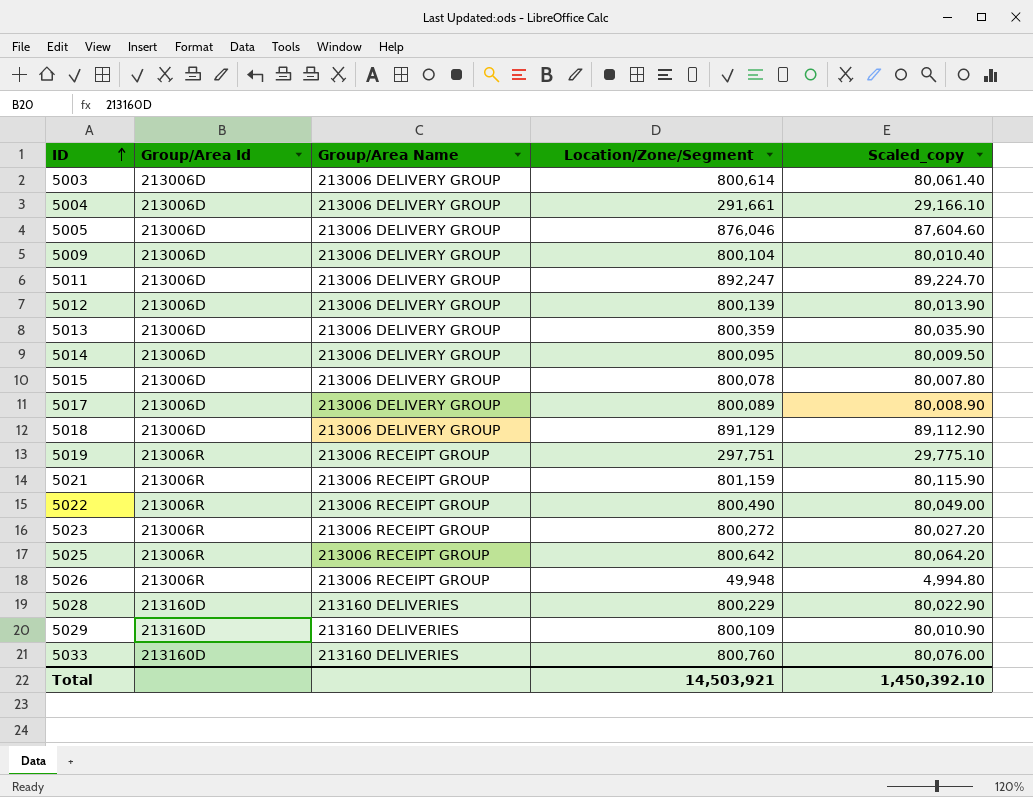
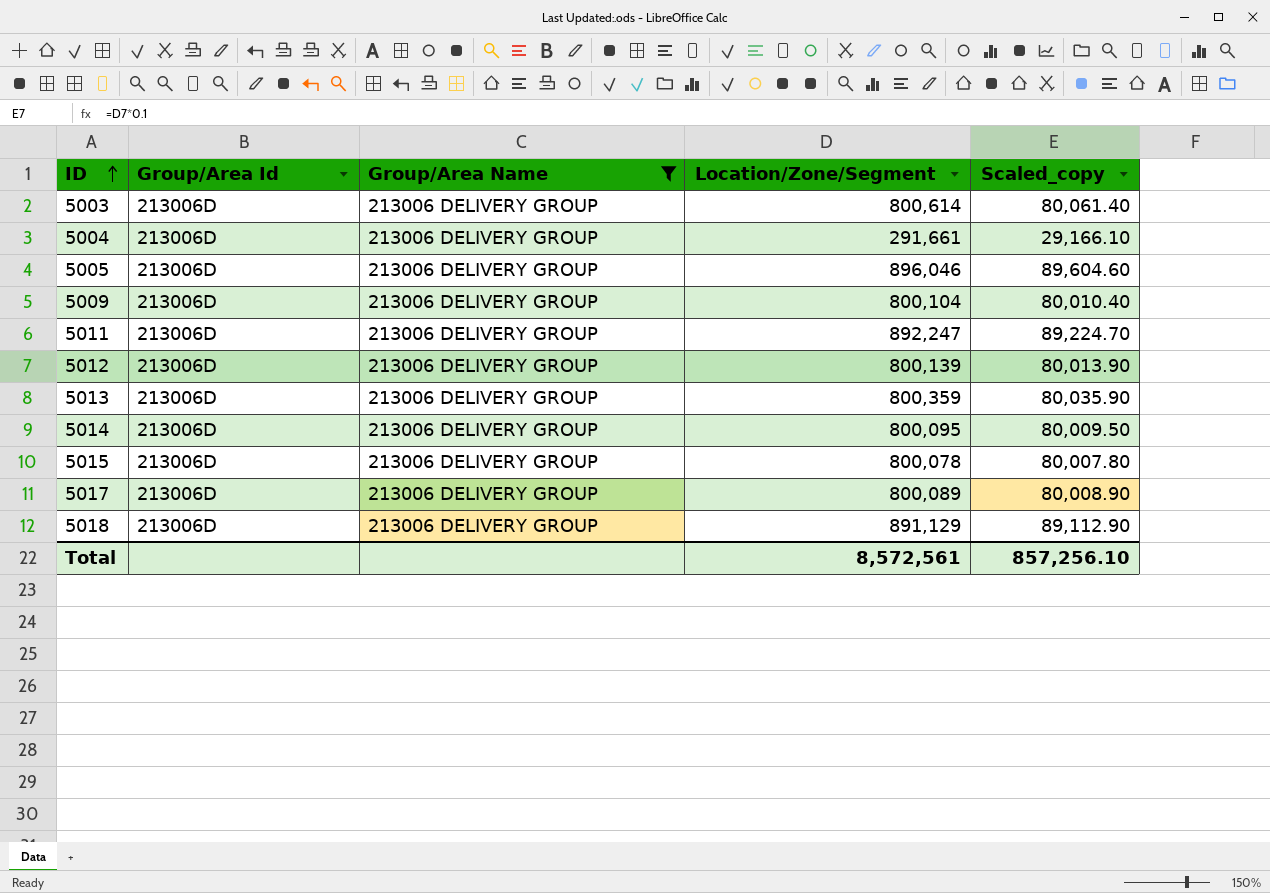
filter: none -> Group/Area Name = 213006 DELIVERY GROUP
5005 | Location/Zone/Segment: 876,046 -> 896,046
5005 | Scaled_copy: 87,604.60 -> 89,604.60
Total | Location/Zone/Segment: 14,503,921 -> 8,572,561
Total | Scaled_copy: 1,450,392.10 -> 857,256.10

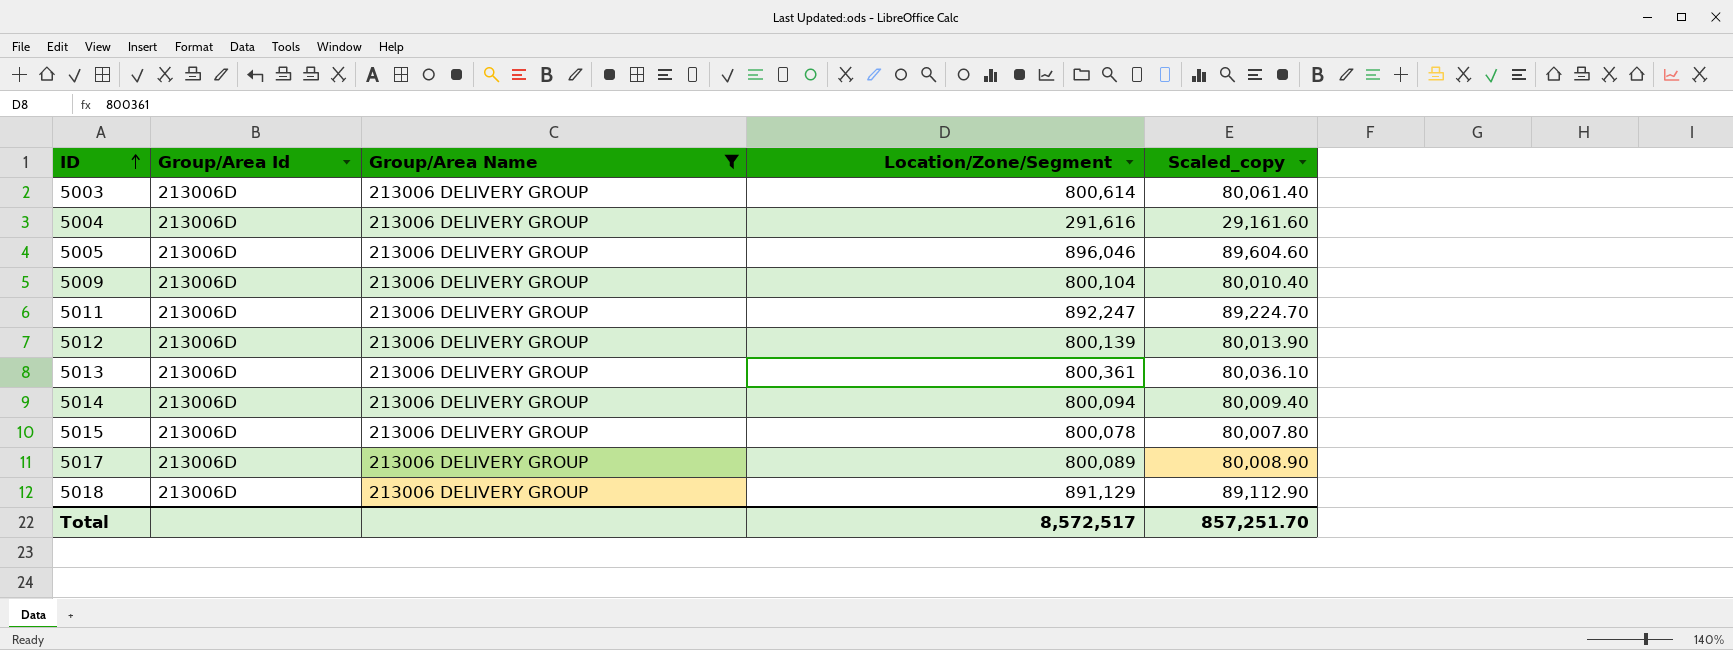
5004 | Location/Zone/Segment: 291,661 -> 291,616
5004 | Scaled_copy: 29,166.10 -> 29,161.60
5013 | Location/Zone/Segment: 800,359 -> 800,361
5013 | Scaled_copy: 80,035.90 -> 80,036.10
5014 | Location/Zone/Segment: 800,095 -> 800,094
5014 | Scaled_copy: 80,009.50 -> 80,009.40
Total | Location/Zone/Segment: 8,572,561 -> 8,572,517
Total | Scaled_copy: 857,256.10 -> 857,251.70

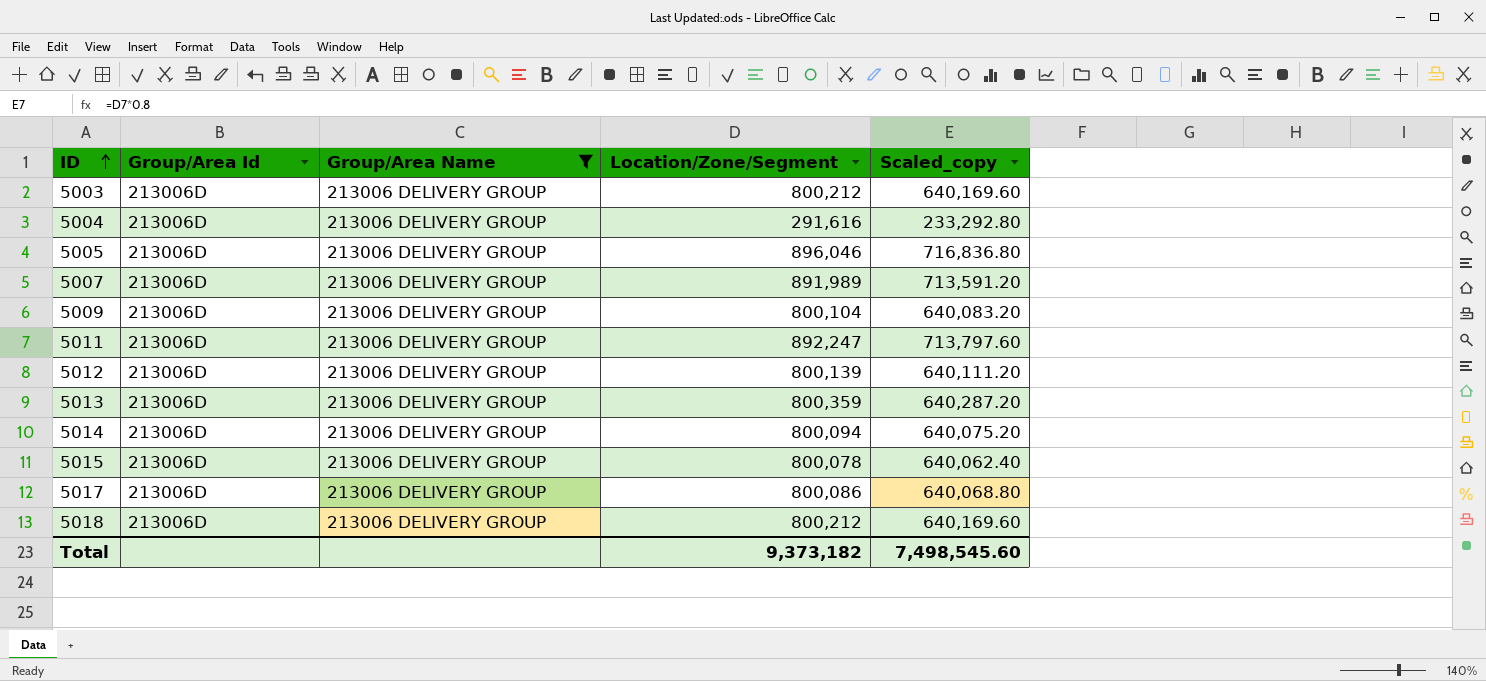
column Scaled_copy | formula: [Location/Zone/Segment] * 0.1 -> [Location/Zone/Segment] * 0.8
5003 | Location/Zone/Segment: 800,614 -> 800,212
row 5007: none -> 213006D | 213006 DELIVERY GROUP | 891,989 | 713,591.20
5013 | Location/Zone/Segment: 800,361 -> 800,359
5017 | Location/Zone/Segment: 800,089 -> 800,086
5018 | Location/Zone/Segment: 891,129 -> 800,212
Total | Location/Zone/Segment: 8,572,517 -> 9,373,182
Total | Scaled_copy: 857,251.70 -> 7,498,545.60

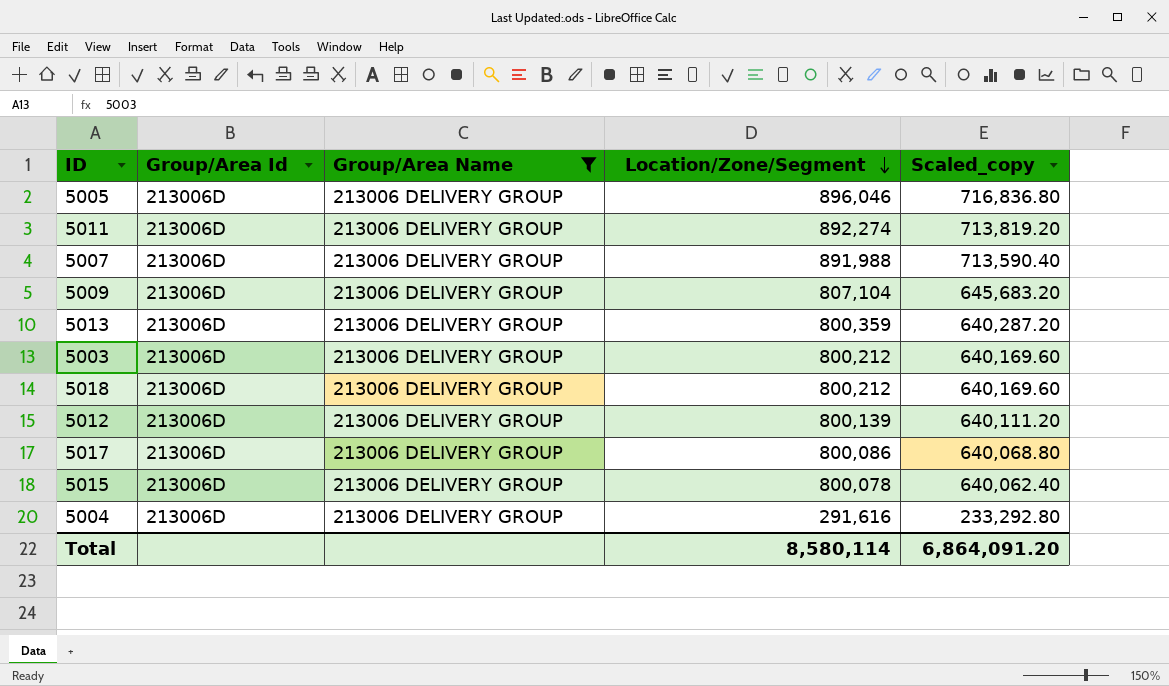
row order: ID ascending -> Location/Zone/Segment descending
row 5014: 213006D | 213006 DELIVERY GROUP | 800,094 | 640,075.20 -> none
5011 | Location/Zone/Segment: 892,247 -> 892,274
5011 | Scaled_copy: 713,797.60 -> 713,819.20
5007 | Location/Zone/Segment: 891,989 -> 891,988
5007 | Scaled_copy: 713,591.20 -> 713,590.40
5009 | Location/Zone/Segment: 800,104 -> 807,104
5009 | Scaled_copy: 640,083.20 -> 645,683.20
Total | Location/Zone/Segment: 9,373,182 -> 8,580,114
Total | Scaled_copy: 7,498,545.60 -> 6,864,091.20

